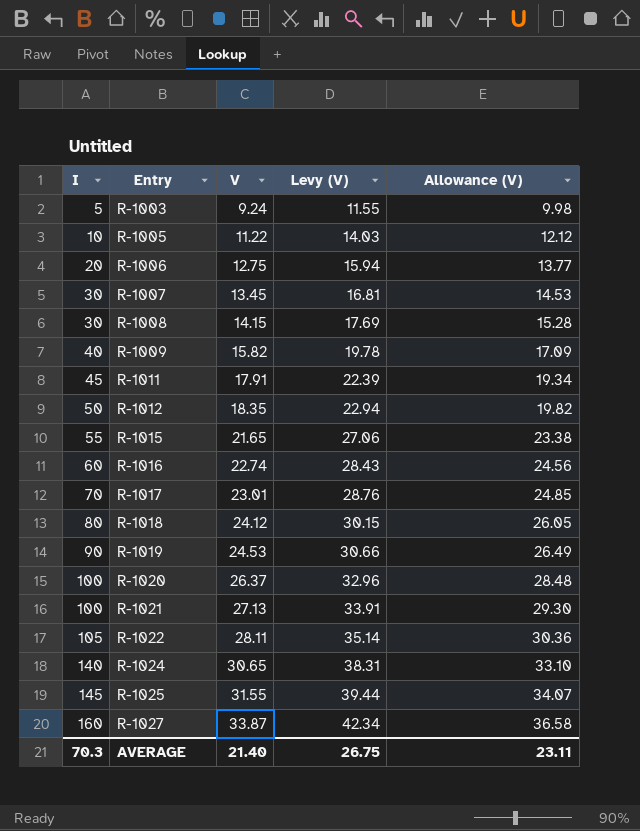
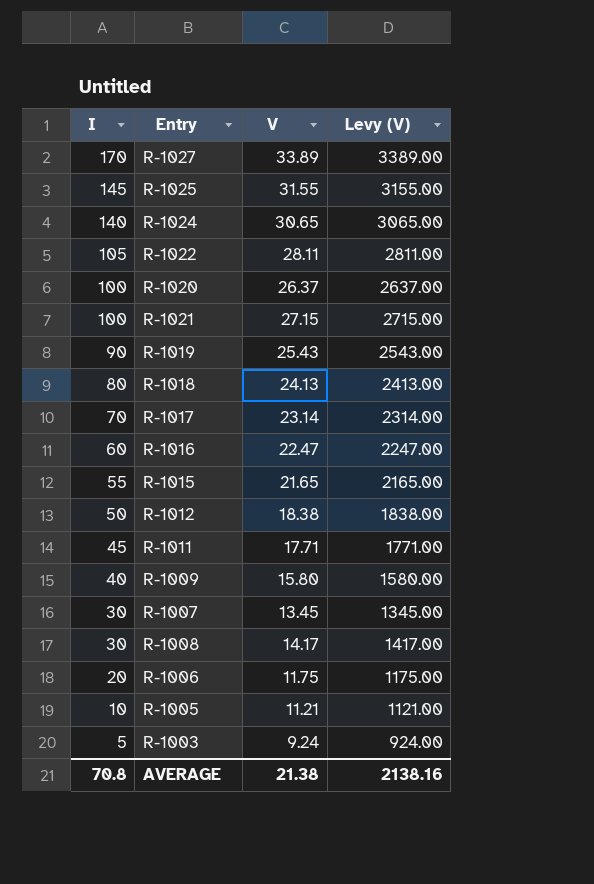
row order: I ascending -> I descending
column Allowance (V) | formula: [V] * 1.08 -> none
column Levy (V) | formula: [V] * 1.25 -> [V] * 100
R-1027 | I: 160 -> 170
R-1027 | V: 33.87 -> 33.89
R-1021 | V: 27.13 -> 27.15
R-1019 | V: 24.53 -> 25.43
R-1018 | V: 24.12 -> 24.13
R-1017 | V: 23.01 -> 23.14
R-1016 | V: 22.74 -> 22.47
R-1012 | V: 18.35 -> 18.38
R-1011 | V: 17.91 -> 17.71
R-1009 | V: 15.82 -> 15.80
R-1008 | V: 14.15 -> 14.17
R-1006 | V: 12.75 -> 11.75
R-1005 | V: 11.22 -> 11.21
AVERAGE | I: 70.3 -> 70.8
AVERAGE | V: 21.40 -> 21.38
AVERAGE | Levy (V): 26.75 -> 2138.16

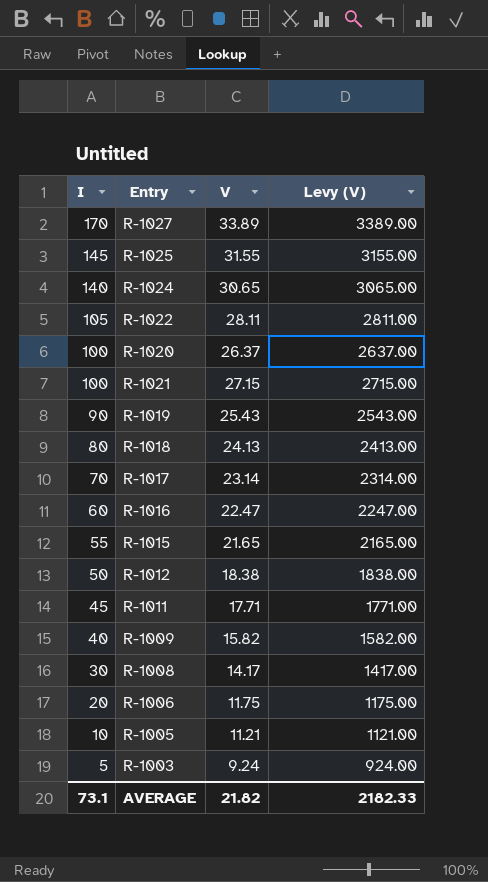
row R-1007: 30 | 13.45 | 1345.00 -> none
R-1009 | V: 15.80 -> 15.82
R-1009 | Levy (V): 1580.00 -> 1582.00
AVERAGE | I: 70.8 -> 73.1
AVERAGE | V: 21.38 -> 21.82
AVERAGE | Levy (V): 2138.16 -> 2182.33

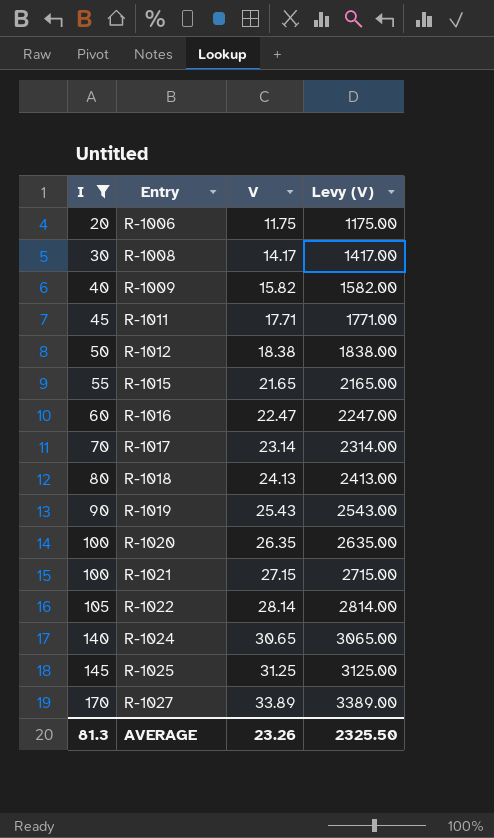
filter: none -> I >= 20
row order: I descending -> I ascending
R-1020 | V: 26.37 -> 26.35
R-1020 | Levy (V): 2637.00 -> 2635.00
R-1022 | V: 28.11 -> 28.14
R-1022 | Levy (V): 2811.00 -> 2814.00
R-1025 | V: 31.55 -> 31.25
R-1025 | Levy (V): 3155.00 -> 3125.00
AVERAGE | I: 73.1 -> 81.3
AVERAGE | V: 21.82 -> 23.26
AVERAGE | Levy (V): 2182.33 -> 2325.50

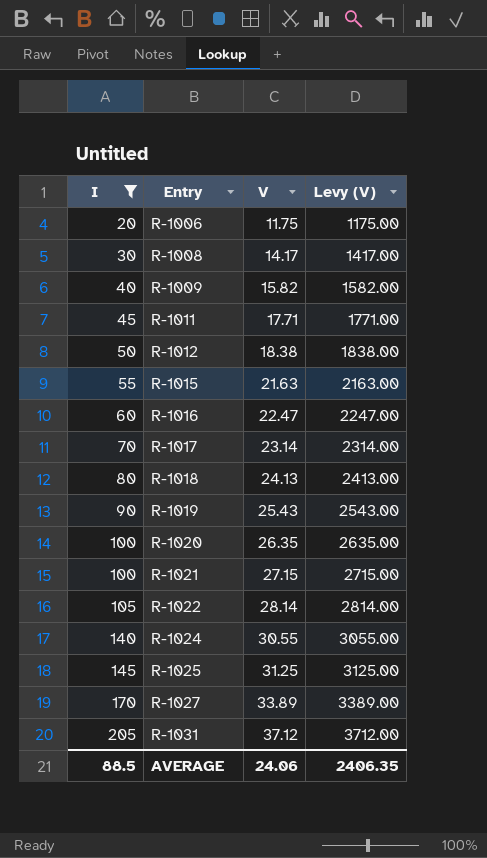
R-1015 | V: 21.65 -> 21.63
R-1015 | Levy (V): 2165.00 -> 2163.00
R-1024 | V: 30.65 -> 30.55
R-1024 | Levy (V): 3065.00 -> 3055.00
row R-1031: none -> 205 | 37.12 | 3712.00
AVERAGE | I: 81.3 -> 88.5
AVERAGE | V: 23.26 -> 24.06
AVERAGE | Levy (V): 2325.50 -> 2406.35

